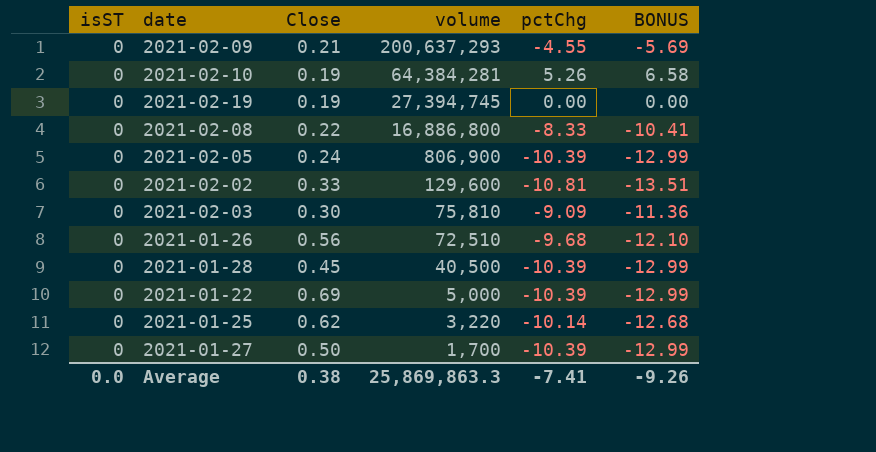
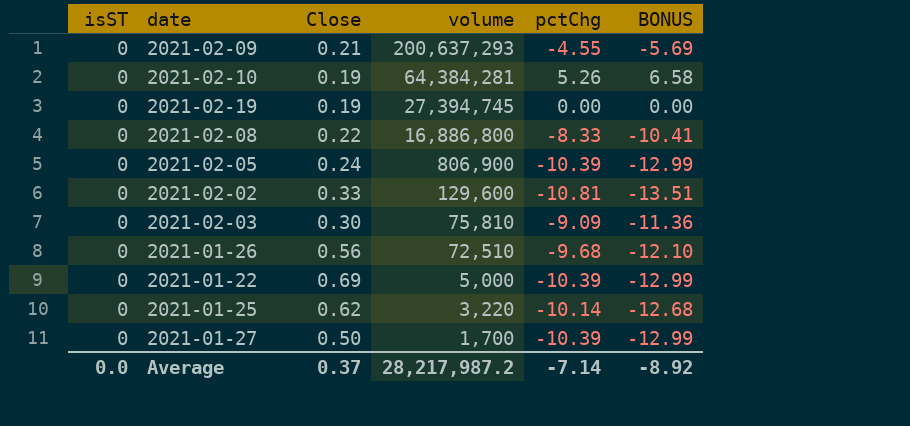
row 2021-01-28: 0 | 0.45 | 40,500 | -10.39 | -12.99 -> none
Average | Close: 0.38 -> 0.37
Average | volume: 25,869,863.3 -> 28,217,987.2
Average | pctChg: -7.41 -> -7.14
Average | BONUS: -9.26 -> -8.92

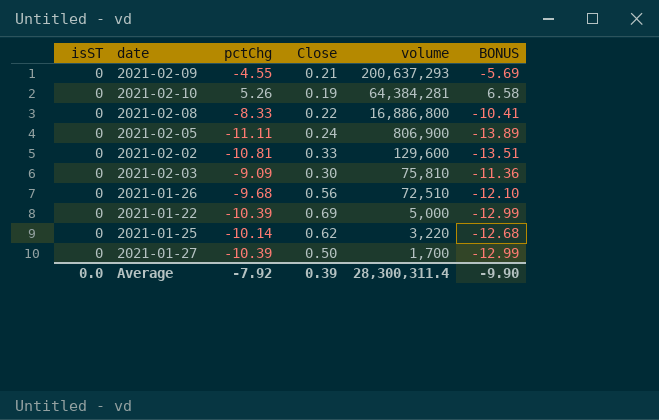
column pctChg | position: 5 -> 3
row 2021-02-19: 0 | 0.19 | 27,394,745 | 0.00 | 0.00 -> none
2021-02-05 | pctChg: -10.39 -> -11.11
2021-02-05 | BONUS: -12.99 -> -13.89
Average | pctChg: -7.14 -> -7.92
Average | Close: 0.37 -> 0.39
Average | volume: 28,217,987.2 -> 28,300,311.4
Average | BONUS: -8.92 -> -9.90

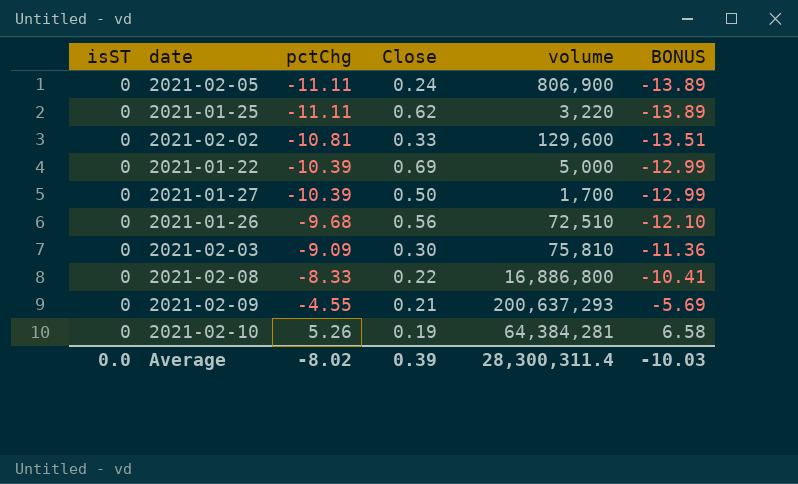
row order: volume descending -> pctChg ascending
2021-01-25 | pctChg: -10.14 -> -11.11
2021-01-25 | BONUS: -12.68 -> -13.89
Average | pctChg: -7.92 -> -8.02
Average | BONUS: -9.90 -> -10.03

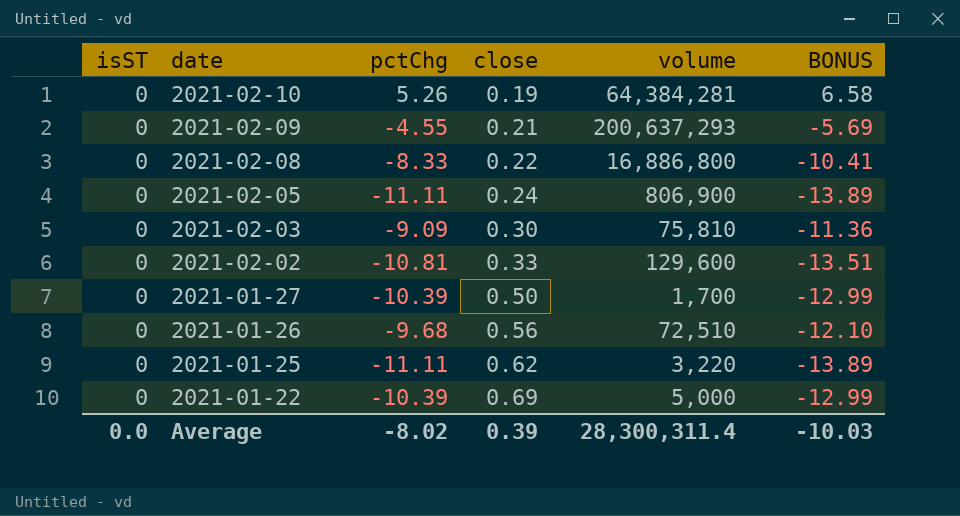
row order: pctChg ascending -> date descending
column name: Close -> close

